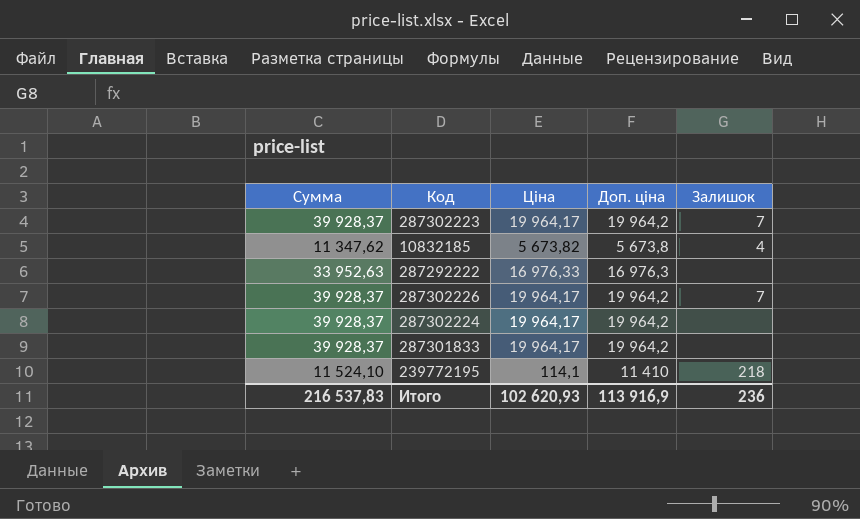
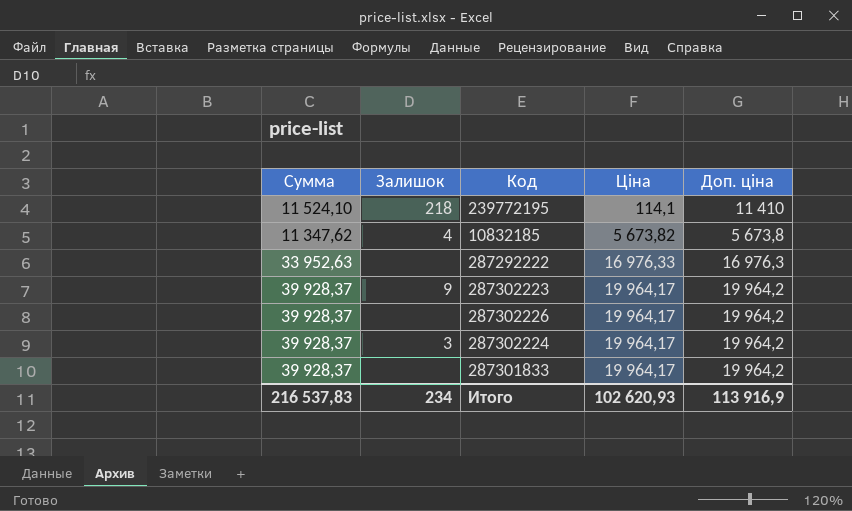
row order: none -> Ціна ascending
column Залишок | position: 5 -> 2
287302223 | Залишок: 7 -> 9
287302226 | Залишок: 7 -> none
287302224 | Залишок: none -> 3
Итого | Залишок: 236 -> 234

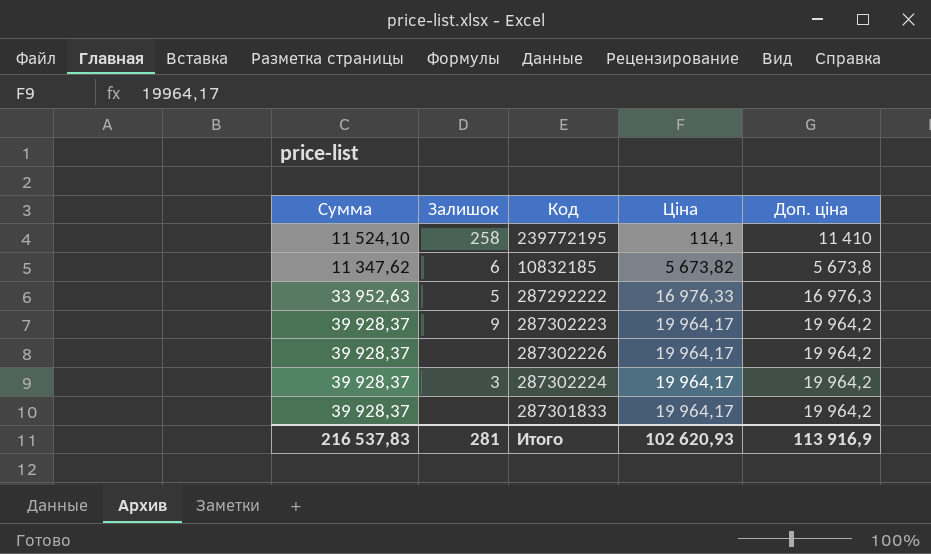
239772195 | Залишок: 218 -> 258
10832185 | Залишок: 4 -> 6
287292222 | Залишок: none -> 5
Итого | Залишок: 234 -> 281

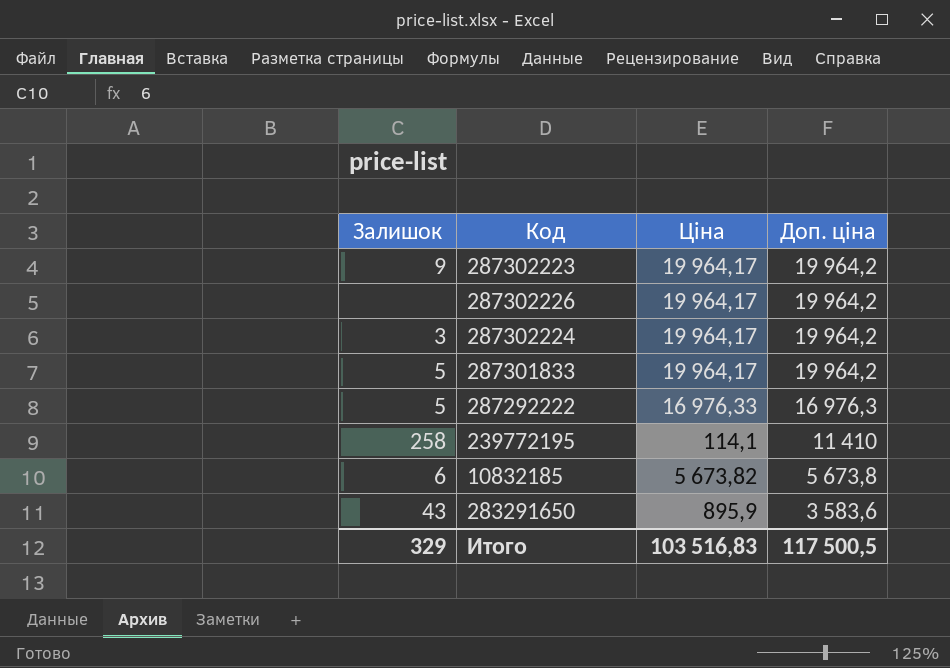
row order: Ціна ascending -> Доп. ціна descending
column Сумма | formula: [Ціна] + [Доп. ціна] -> none
287301833 | Залишок: none -> 5
row 283291650: none -> 43 | 895,9 | 3 583,6
Итого | Залишок: 281 -> 329
Итого | Ціна: 102 620,93 -> 103 516,83
Итого | Доп. ціна: 113 916,9 -> 117 500,5

